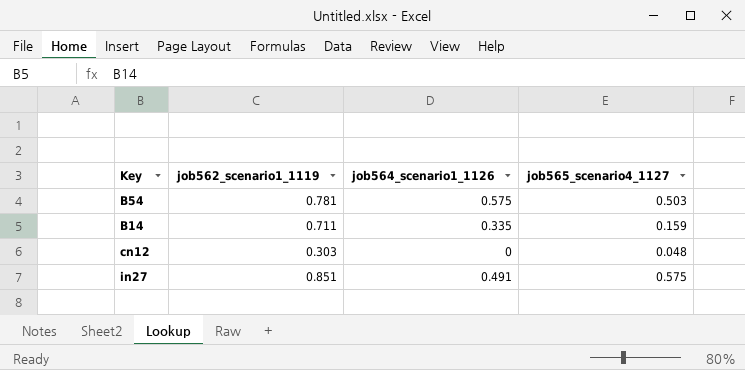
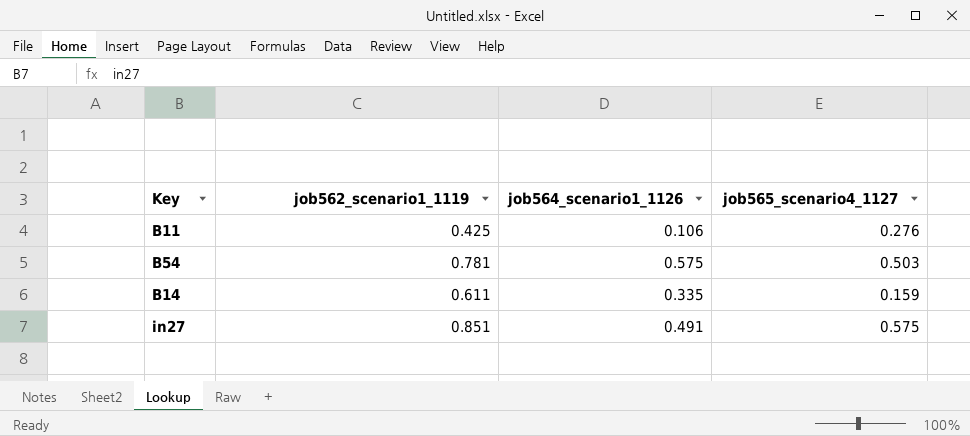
row cn12: 0.303 | 0 | 0.048 -> none
row B11: none -> 0.425 | 0.106 | 0.276
B14 | job562_scenario1_1119: 0.711 -> 0.611

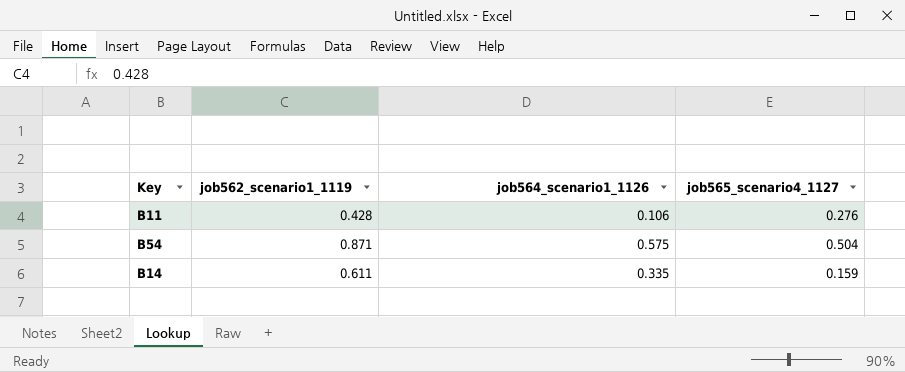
row in27: 0.851 | 0.491 | 0.575 -> none
B11 | job562_scenario1_1119: 0.425 -> 0.428
B54 | job562_scenario1_1119: 0.781 -> 0.871
B54 | job565_scenario4_1127: 0.503 -> 0.504

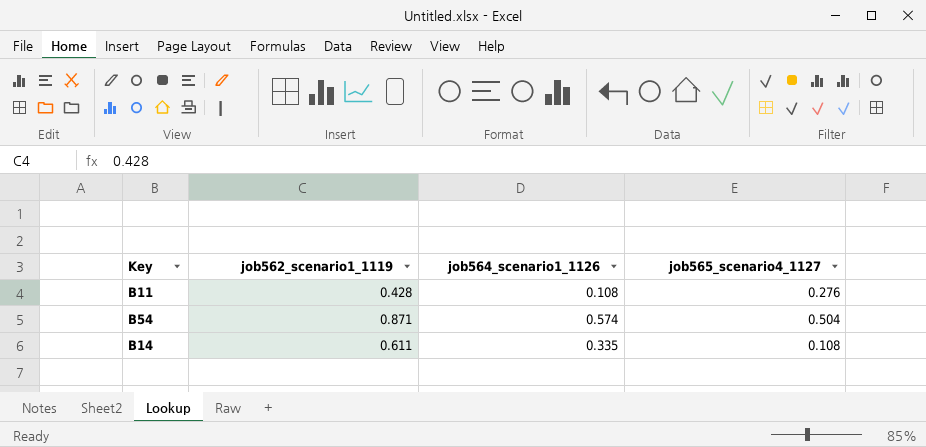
B11 | job564_scenario1_1126: 0.106 -> 0.108
B54 | job564_scenario1_1126: 0.575 -> 0.574
B14 | job565_scenario4_1127: 0.159 -> 0.108

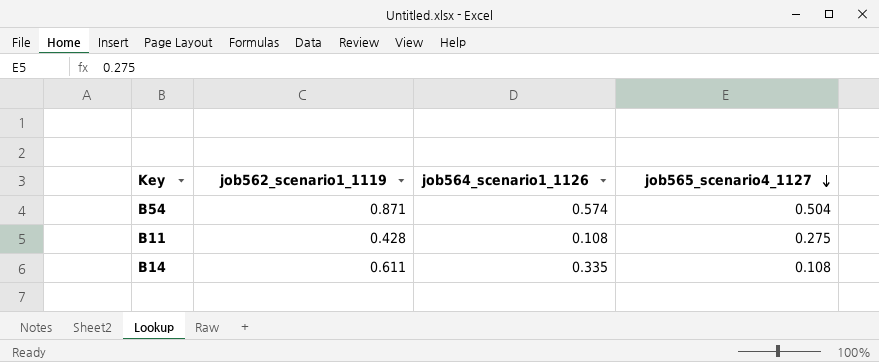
row order: none -> job565_scenario4_1127 descending
B11 | job565_scenario4_1127: 0.276 -> 0.275

